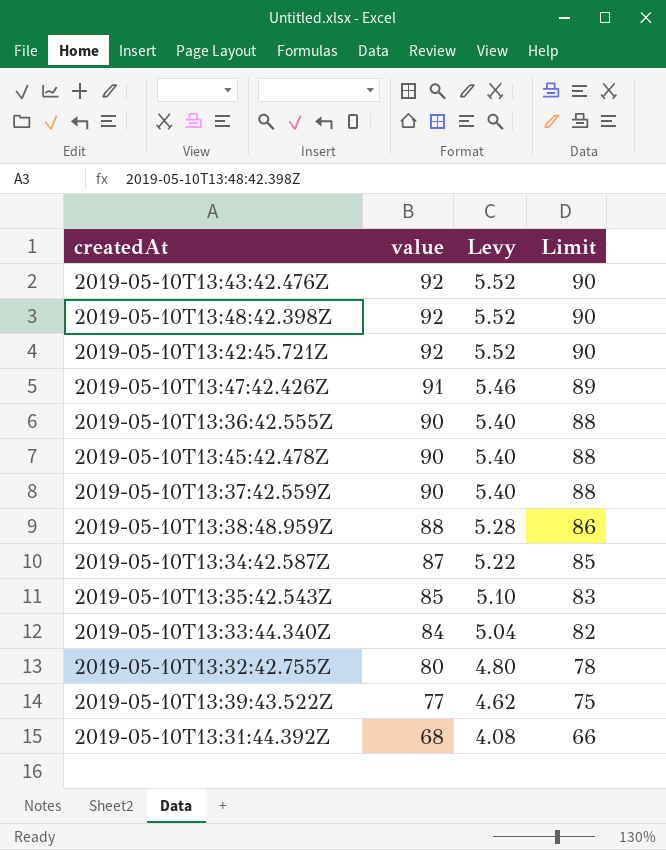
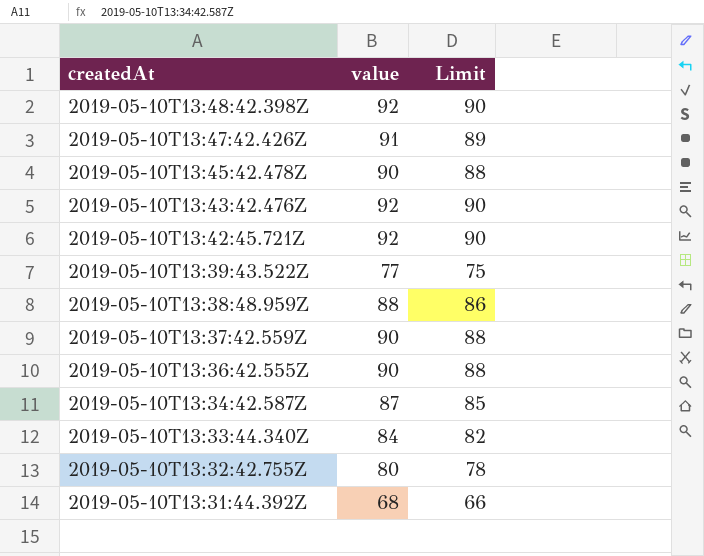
row order: value descending -> createdAt descending
column Levy | formula: [value] * 0.06 -> none
row 2019-05-10T13:35:42.543Z: 85 | 5.10 | 83 -> none

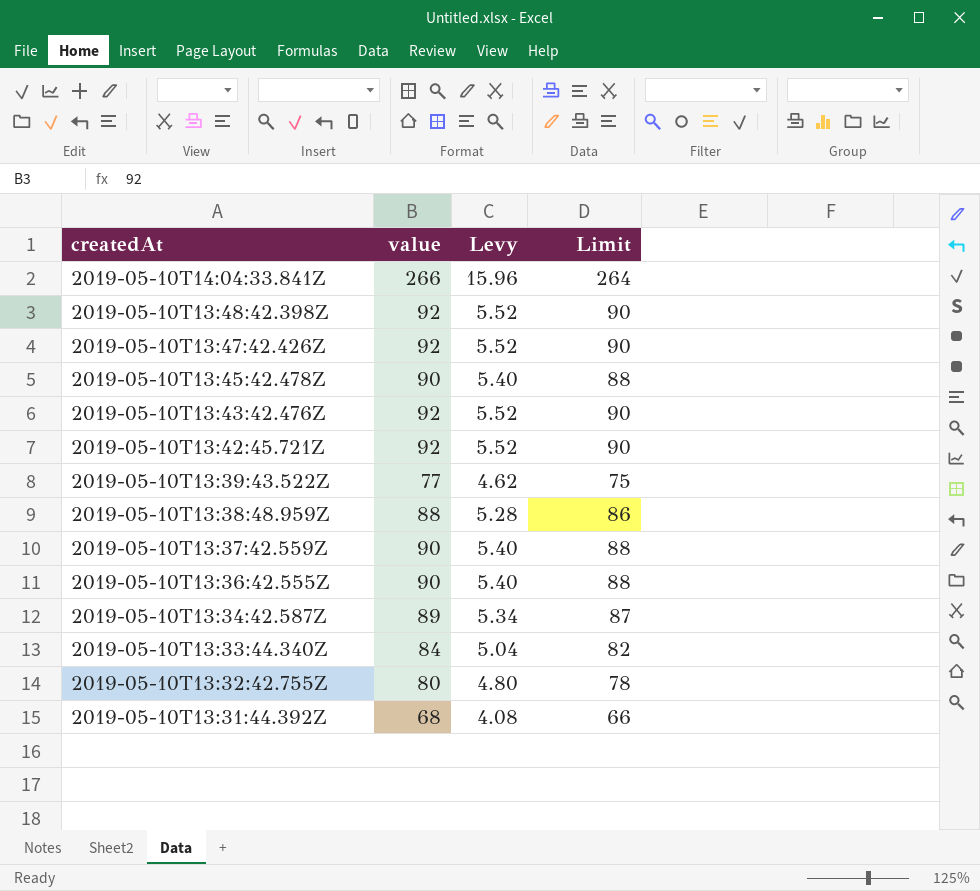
column Levy | formula: none -> [value] * 0.06
row 2019-05-10T14:04:33.841Z: none -> 266 | 15.96 | 264
2019-05-10T13:47:42.426Z | value: 91 -> 92
2019-05-10T13:47:42.426Z | Limit: 89 -> 90
2019-05-10T13:34:42.587Z | value: 87 -> 89
2019-05-10T13:34:42.587Z | Limit: 85 -> 87

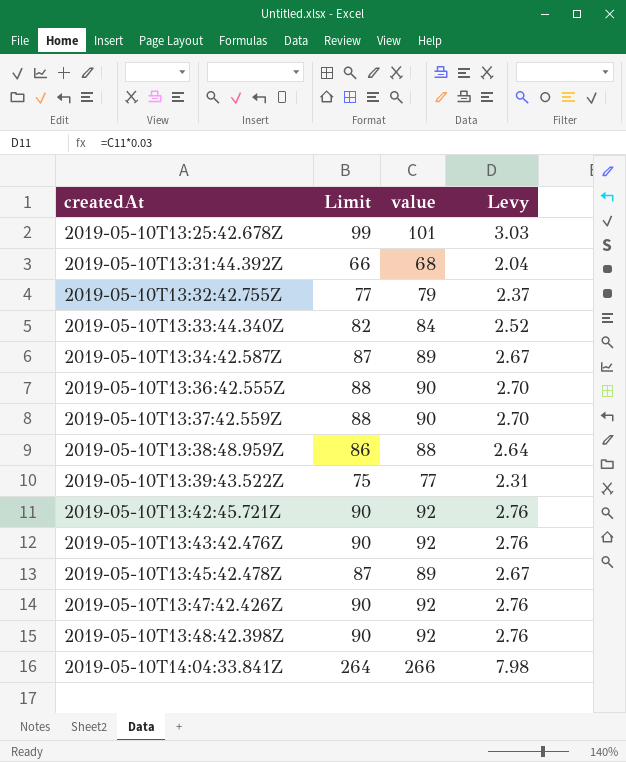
row order: createdAt descending -> createdAt ascending
column Limit | position: 4 -> 2
column Levy | formula: [value] * 0.06 -> [value] * 0.03
row 2019-05-10T13:25:42.678Z: none -> 99 | 101 | 3.03
2019-05-10T13:32:42.755Z | Limit: 78 -> 77
2019-05-10T13:32:42.755Z | value: 80 -> 79
2019-05-10T13:45:42.478Z | Limit: 88 -> 87
2019-05-10T13:45:42.478Z | value: 90 -> 89

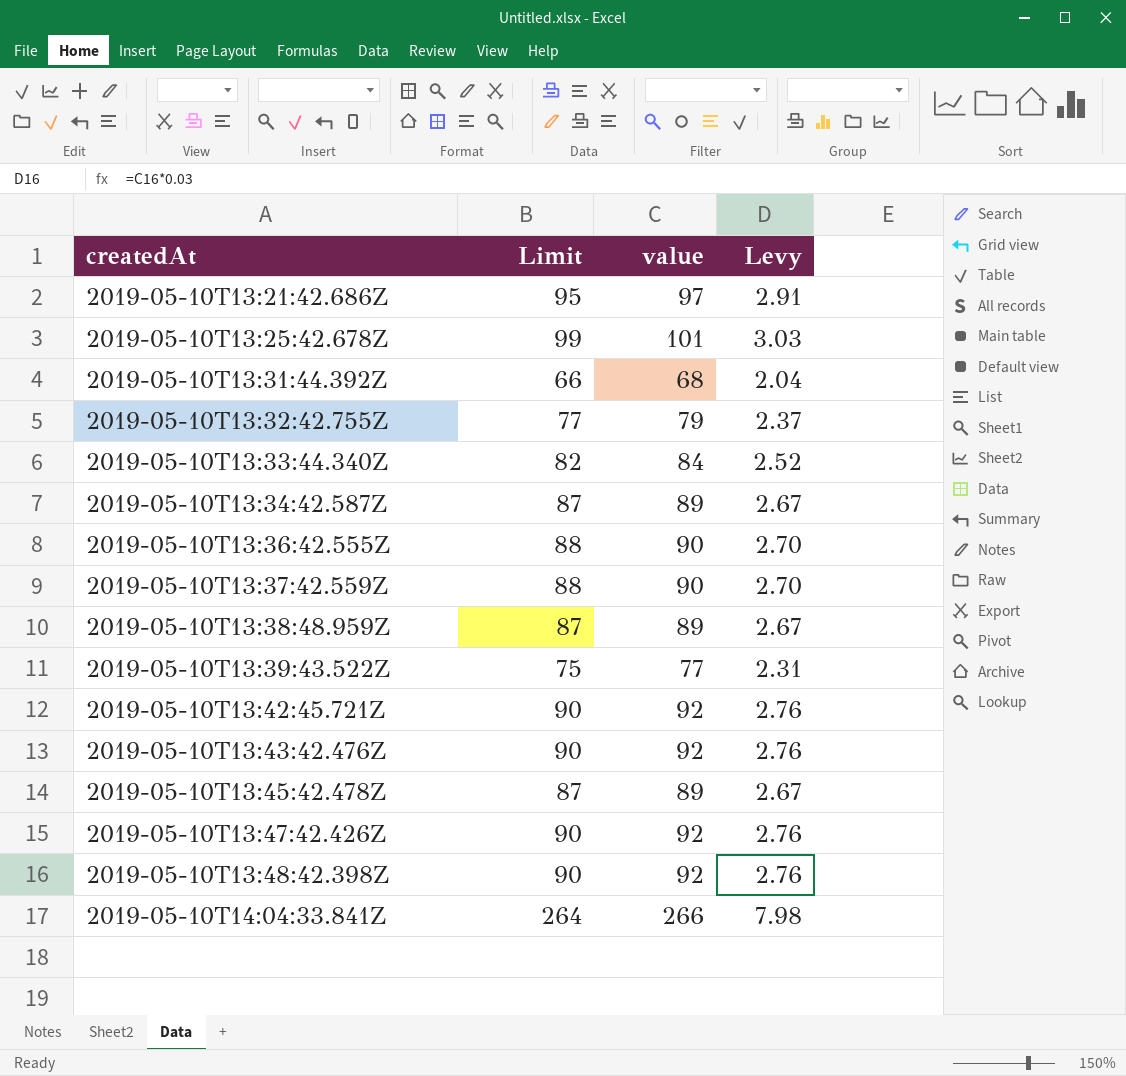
row 2019-05-10T13:21:42.686Z: none -> 95 | 97 | 2.91
2019-05-10T13:38:48.959Z | Limit: 86 -> 87
2019-05-10T13:38:48.959Z | value: 88 -> 89
2019-05-10T13:38:48.959Z | Levy: 2.64 -> 2.67

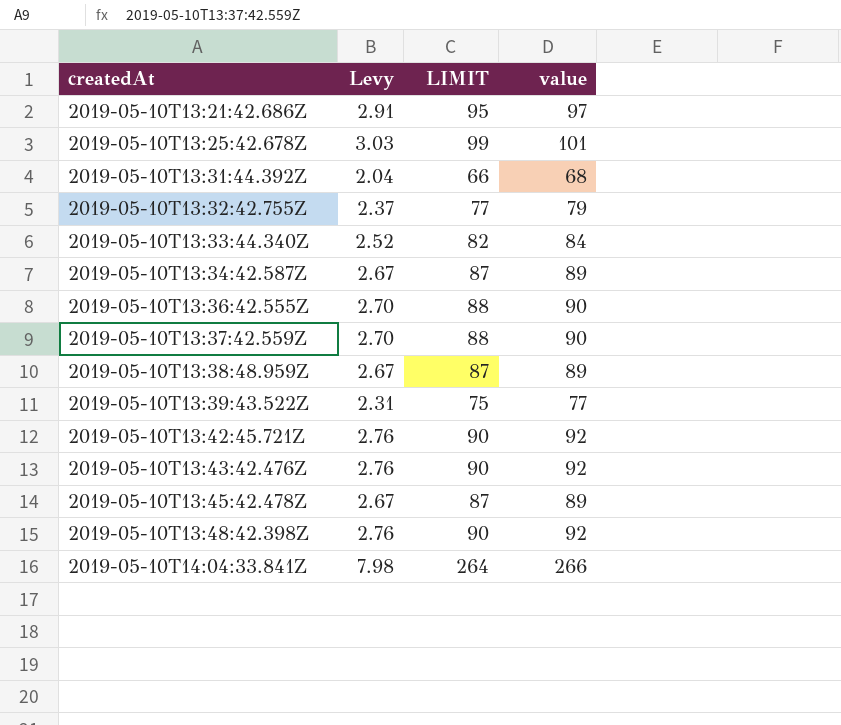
column Levy | position: 4 -> 2
column name: Limit -> LIMIT
row 2019-05-10T13:47:42.426Z: 90 | 92 | 2.76 -> none

